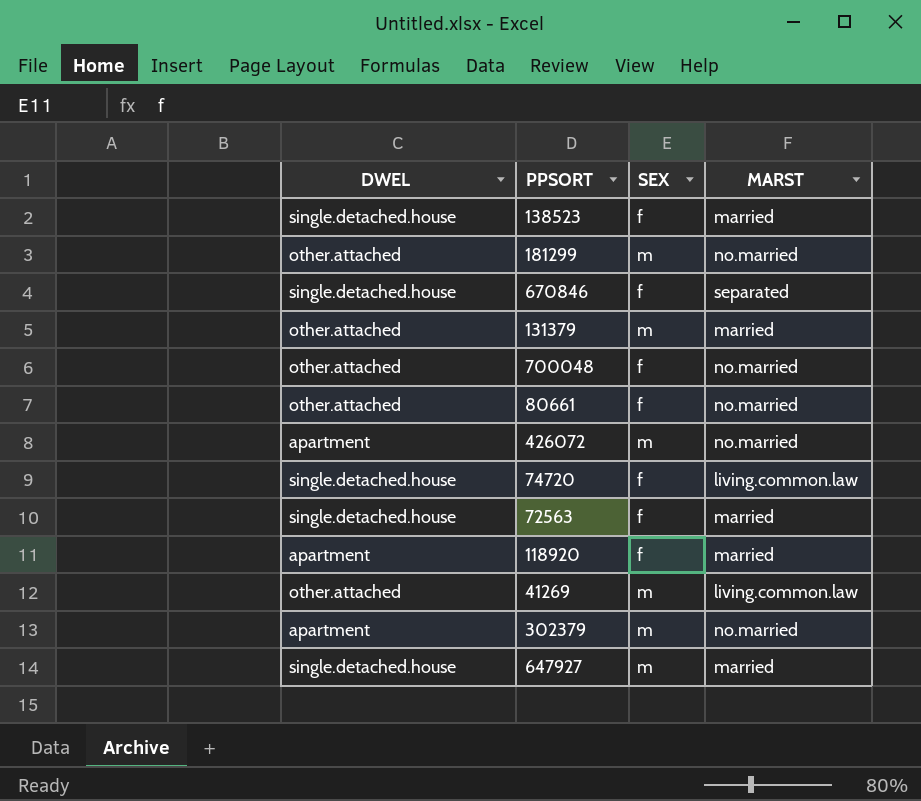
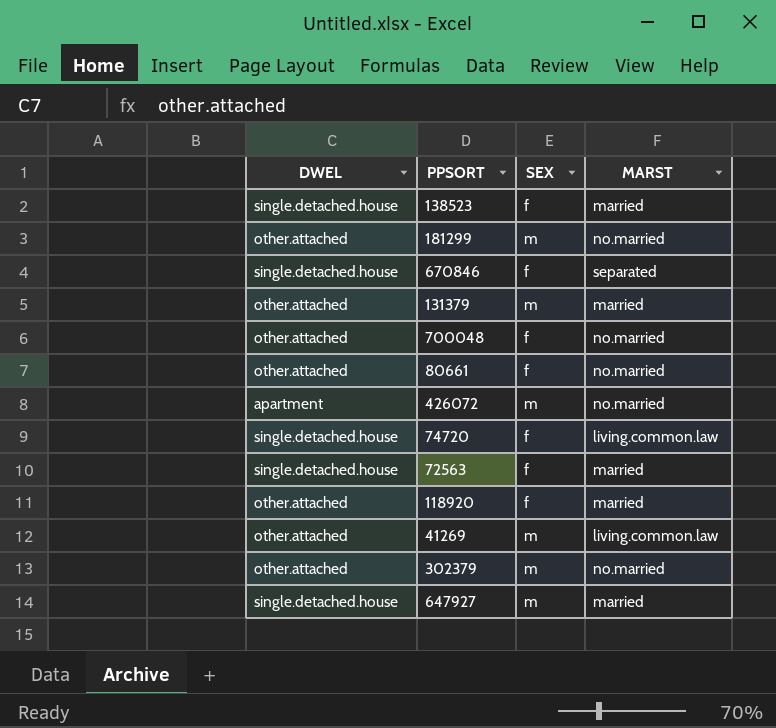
118920 | DWEL: apartment -> other.attached
302379 | DWEL: apartment -> other.attached

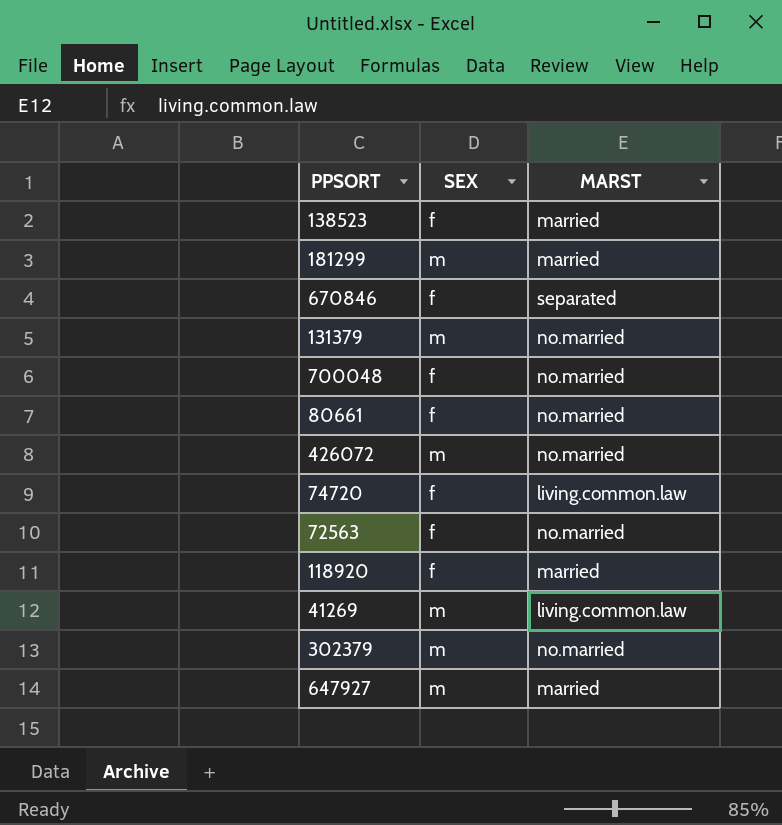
column DWEL | position: 1 -> none
181299 | MARST: no.married -> married
131379 | MARST: married -> no.married
72563 | MARST: married -> no.married

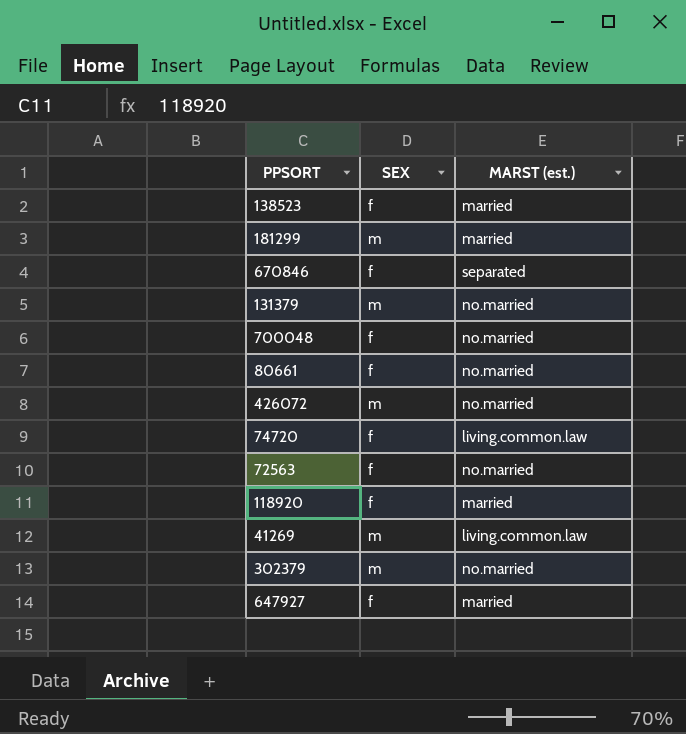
column name: MARST -> MARST (est.)
647927 | SEX: m -> f

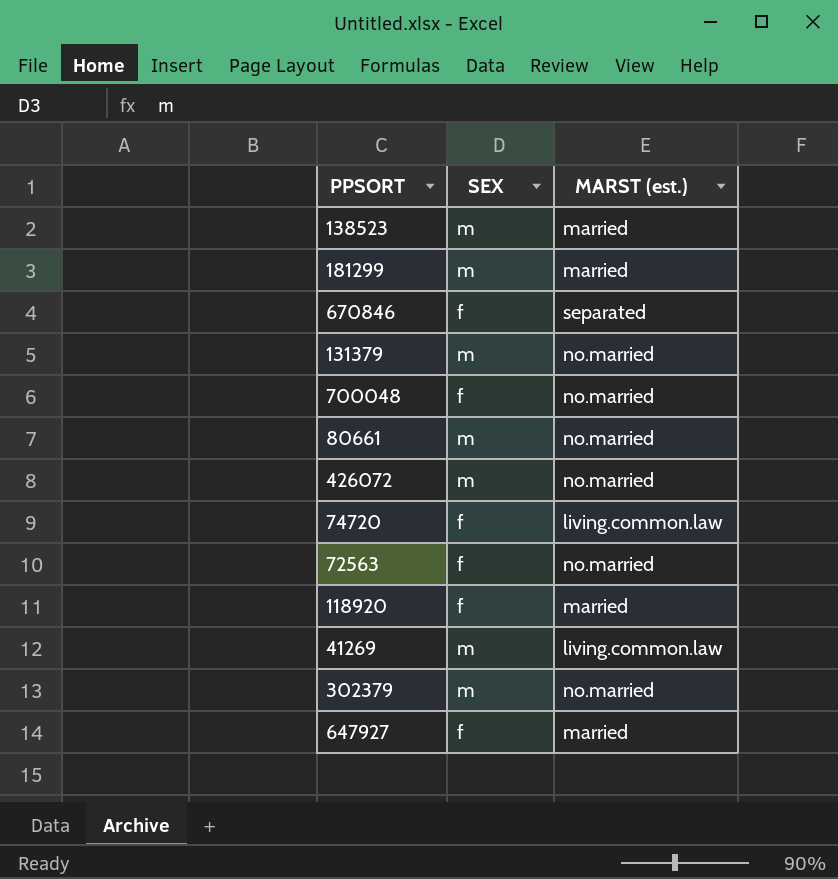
138523 | SEX: f -> m
80661 | SEX: f -> m

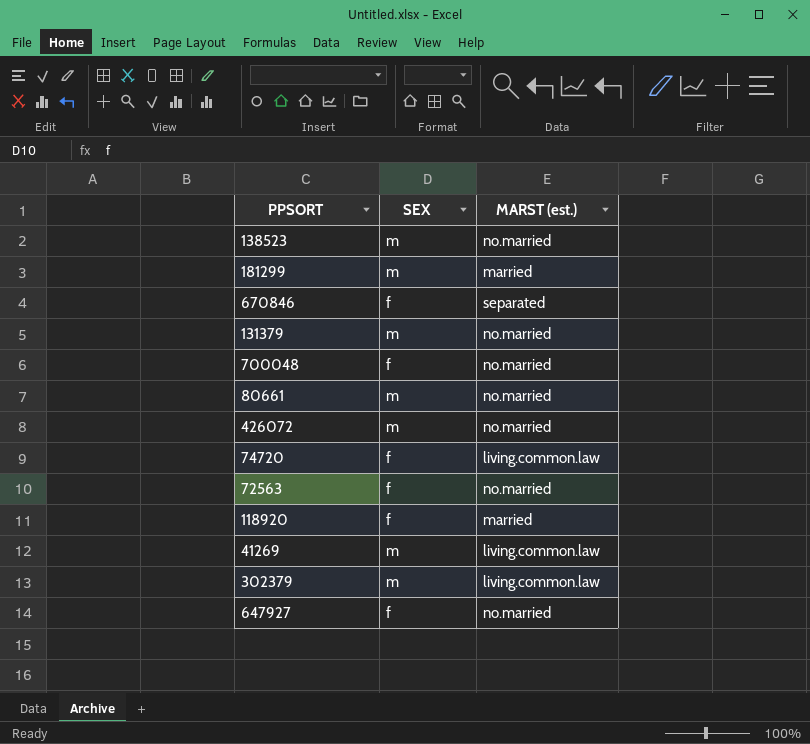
138523 | MARST (est.): married -> no.married
302379 | MARST (est.): no.married -> living.common.law
647927 | MARST (est.): married -> no.married

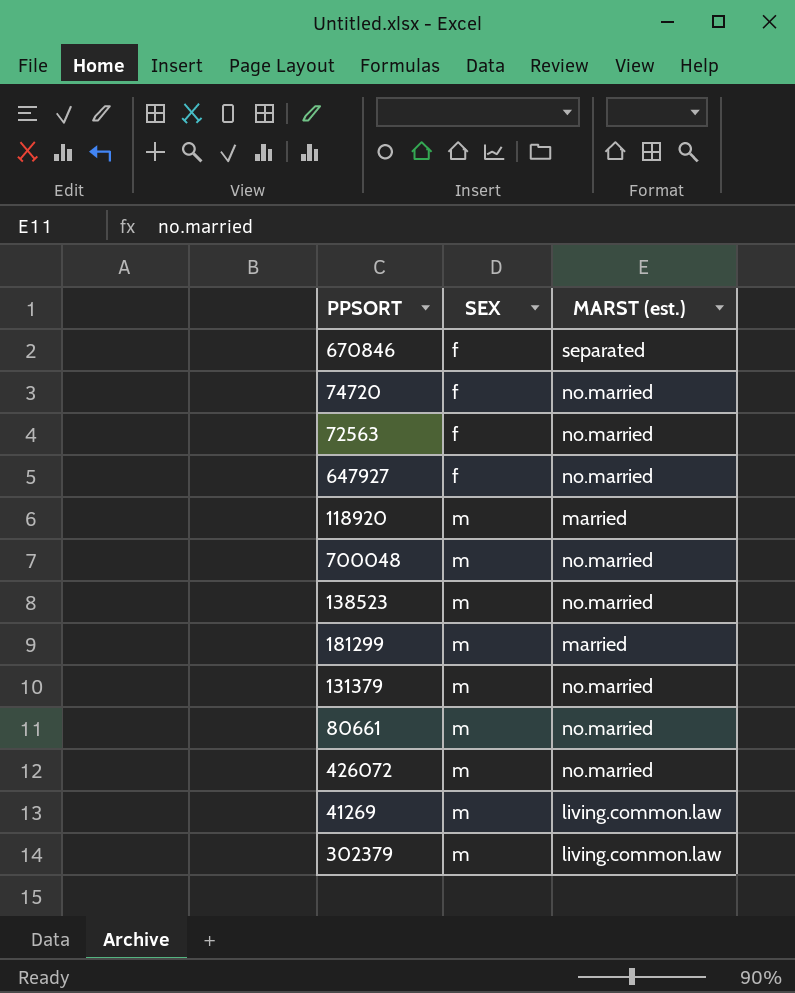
row order: none -> SEX ascending
74720 | MARST (est.): living.common.law -> no.married
118920 | SEX: f -> m
700048 | SEX: f -> m

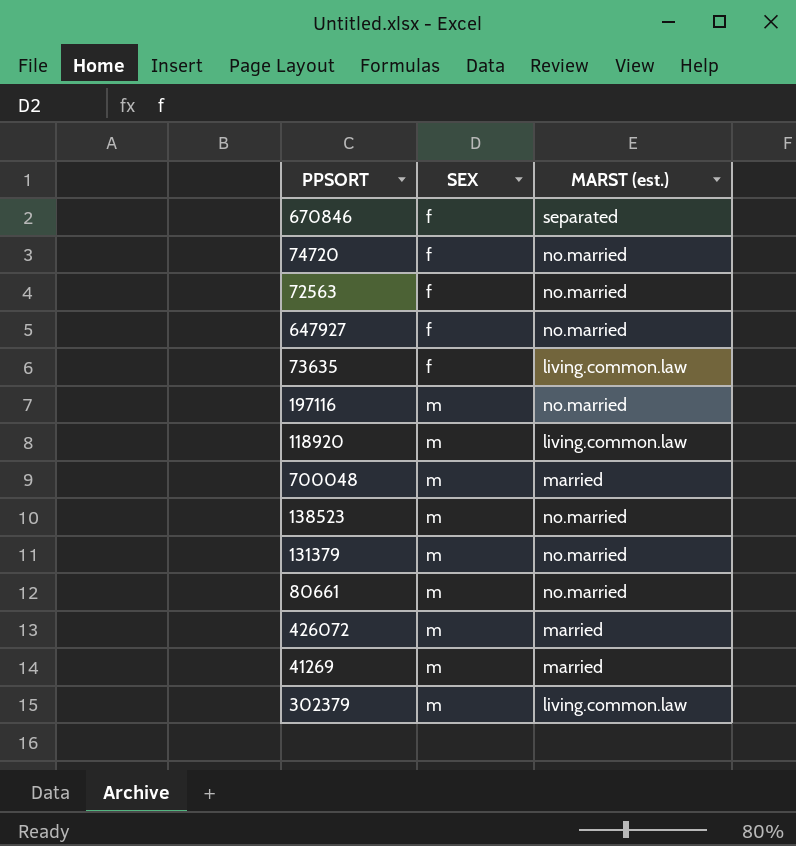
row 181299: m | married -> none
row 73635: none -> f | living.common.law
row 197116: none -> m | no.married
118920 | MARST (est.): married -> living.common.law
700048 | MARST (est.): no.married -> married
426072 | MARST (est.): no.married -> married
41269 | MARST (est.): living.common.law -> married

